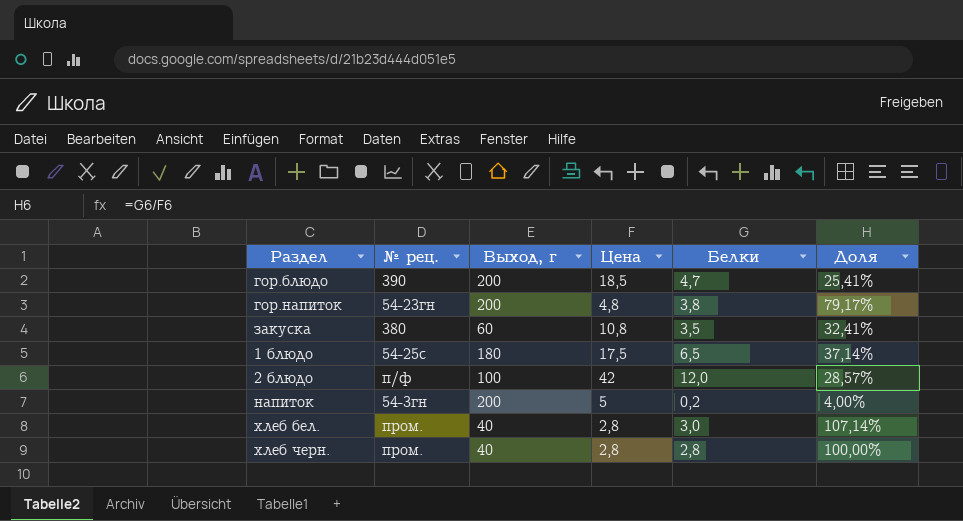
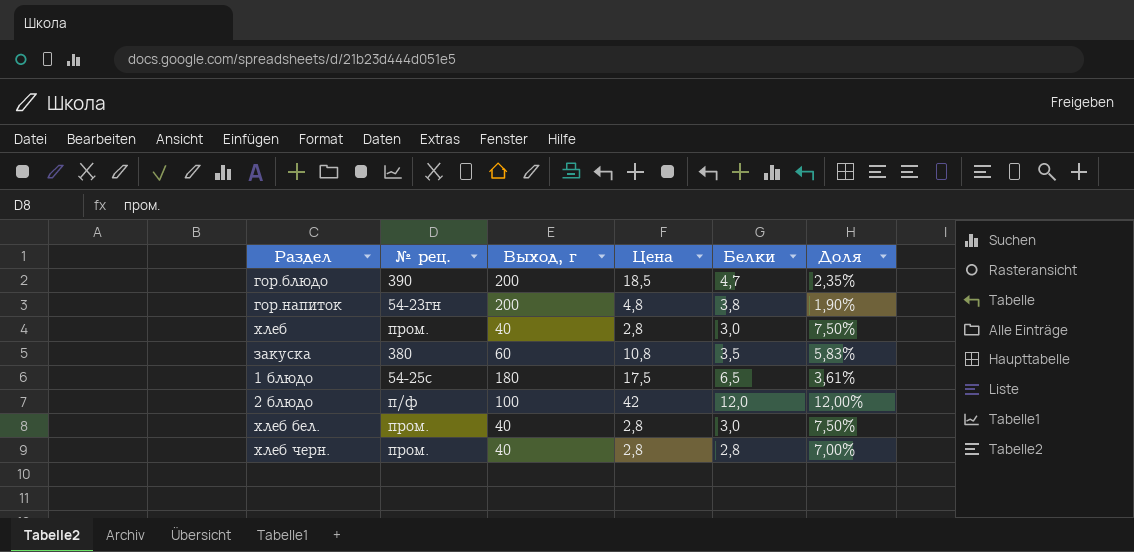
column Доля | formula: [Белки] / [Цена] -> [Белки] / [Выход, г]
row напиток: 54-3гн | 200 | 5 | 0,2 | 4,00% -> none
row хлеб: none -> пром. | 40 | 2,8 | 3,0 | 7,50%

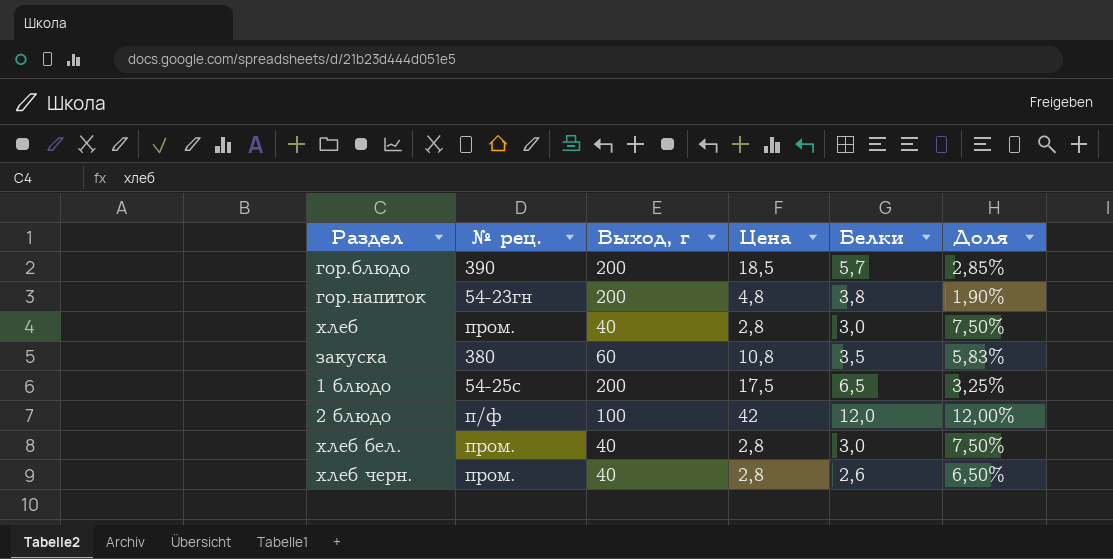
гор.блюдо | Белки: 4,7 -> 5,7
гор.блюдо | Доля: 2,35% -> 2,85%
1 блюдо | Выход, г: 180 -> 200
1 блюдо | Доля: 3,61% -> 3,25%
хлеб черн. | Белки: 2,8 -> 2,6
хлеб черн. | Доля: 7,00% -> 6,50%

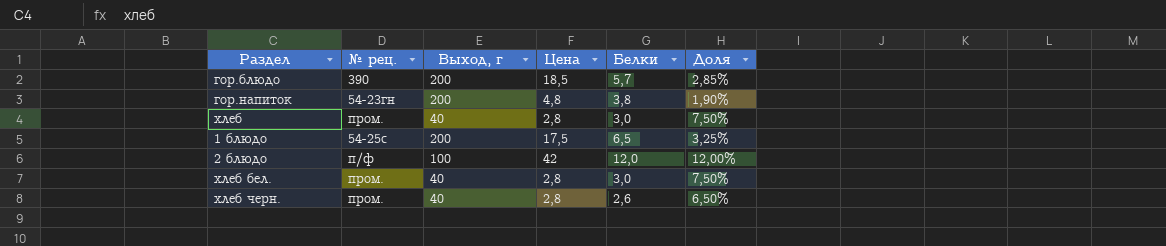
row закуска: 380 | 60 | 10,8 | 3,5 | 5,83% -> none

